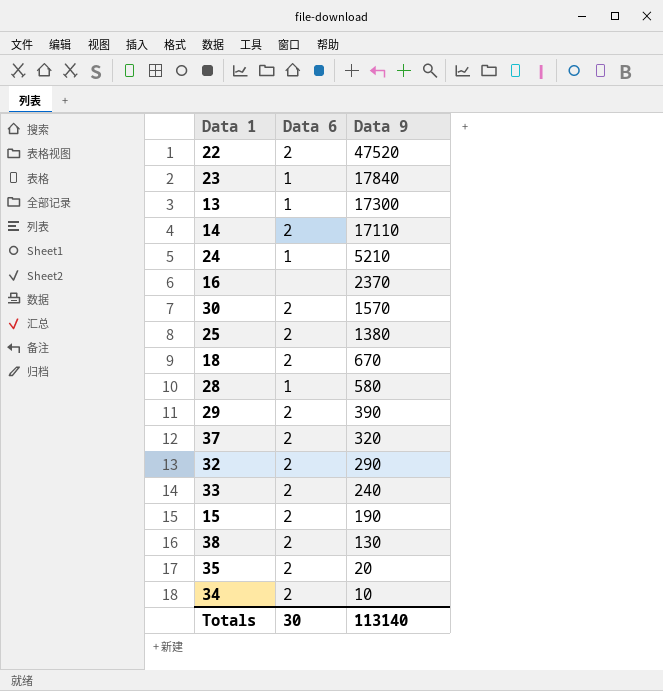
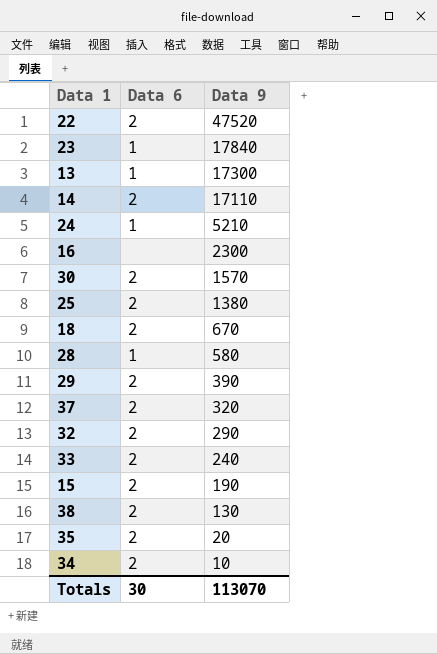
16 | Data 9: 2370 -> 2300
Totals | Data 9: 113140 -> 113070

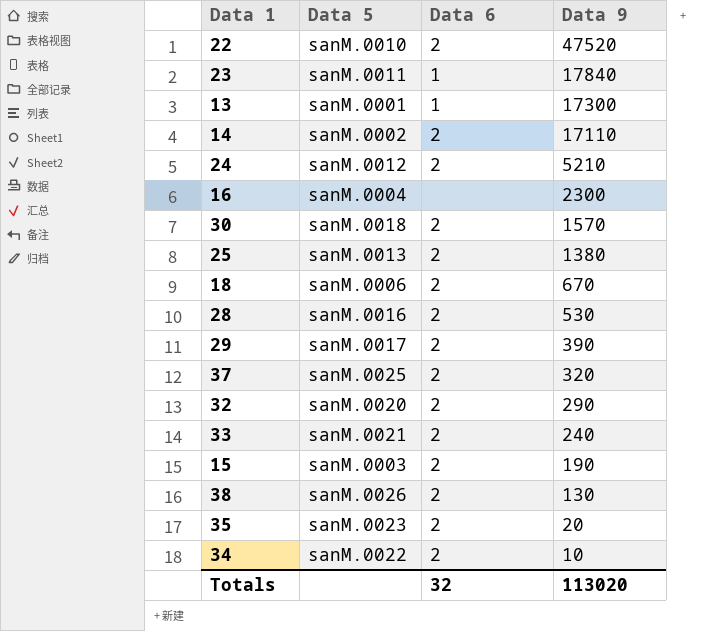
column Data 5 | position: none -> 2
24 | Data 6: 1 -> 2
28 | Data 6: 1 -> 2
28 | Data 9: 580 -> 530
Totals | Data 6: 30 -> 32
Totals | Data 9: 113070 -> 113020

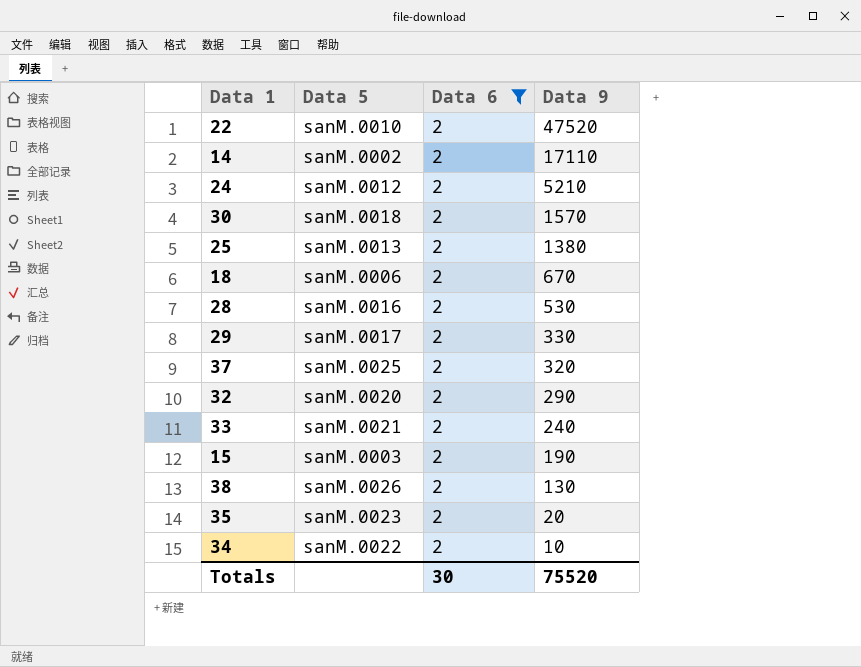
filter: none -> Data 6 = 2
29 | Data 9: 390 -> 330
Totals | Data 6: 32 -> 30
Totals | Data 9: 113020 -> 75520

